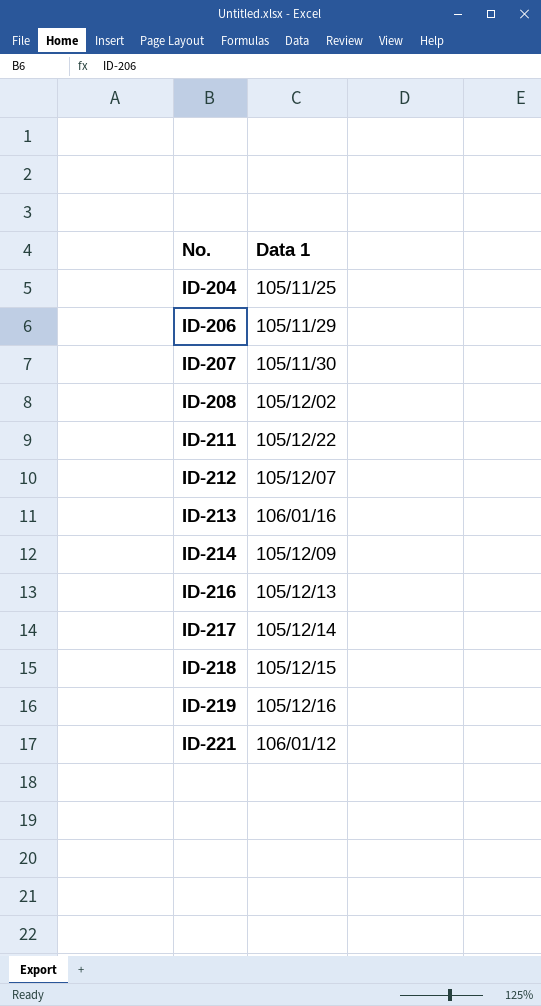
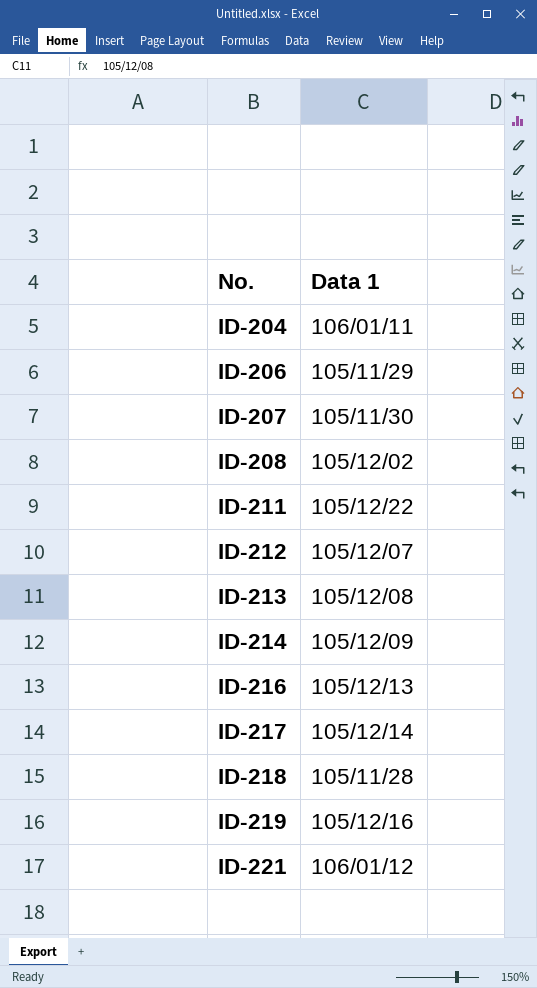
ID-204 | Data 1: 105/11/25 -> 106/01/11
ID-213 | Data 1: 106/01/16 -> 105/12/08
ID-218 | Data 1: 105/12/15 -> 105/11/28

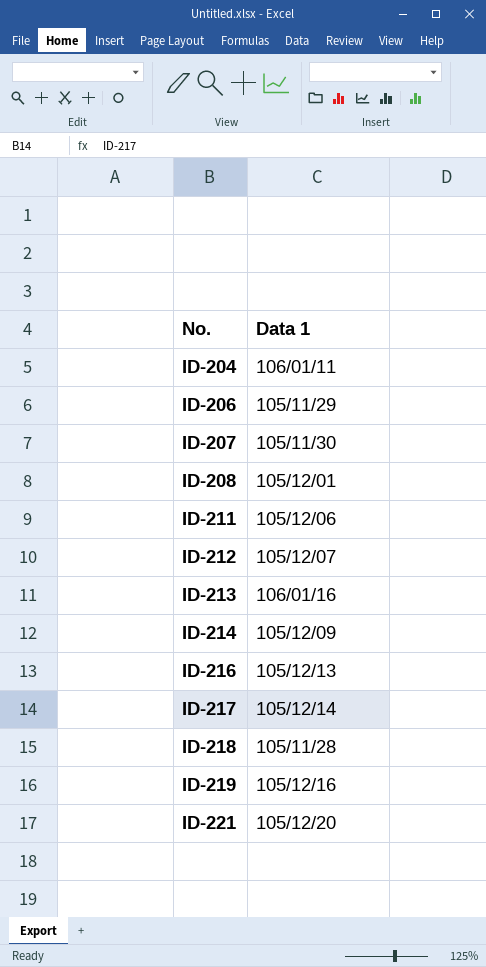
ID-208 | Data 1: 105/12/02 -> 105/12/01
ID-211 | Data 1: 105/12/22 -> 105/12/06
ID-213 | Data 1: 105/12/08 -> 106/01/16
ID-221 | Data 1: 106/01/12 -> 105/12/20

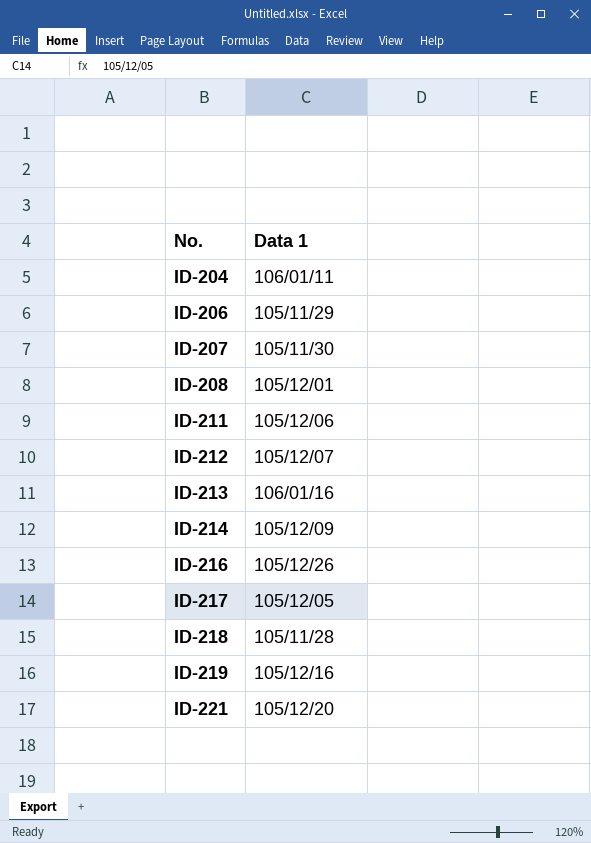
ID-216 | Data 1: 105/12/13 -> 105/12/26
ID-217 | Data 1: 105/12/14 -> 105/12/05

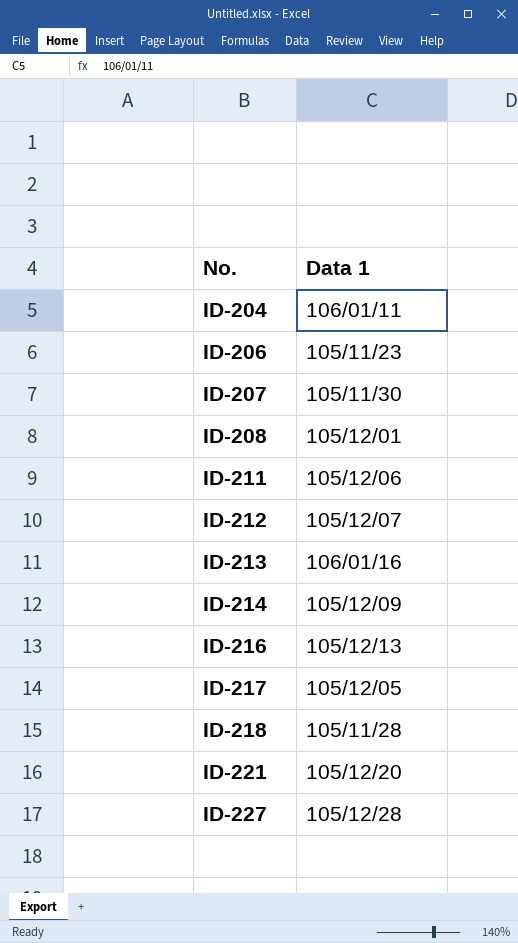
row ID-219: 105/12/16 -> none
ID-206 | Data 1: 105/11/29 -> 105/11/23
ID-216 | Data 1: 105/12/26 -> 105/12/13
row ID-227: none -> 105/12/28

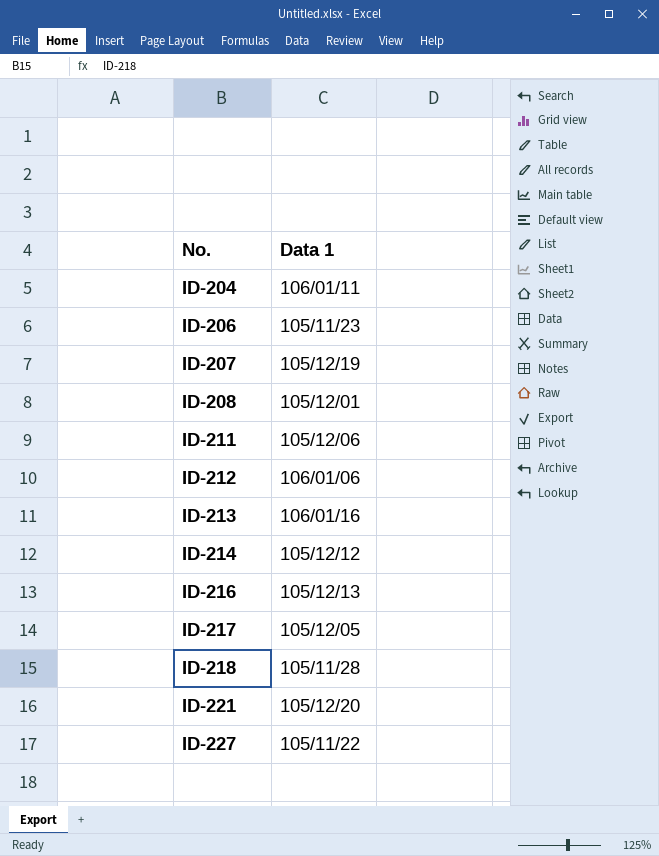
ID-207 | Data 1: 105/11/30 -> 105/12/19
ID-212 | Data 1: 105/12/07 -> 106/01/06
ID-214 | Data 1: 105/12/09 -> 105/12/12
ID-227 | Data 1: 105/12/28 -> 105/11/22

